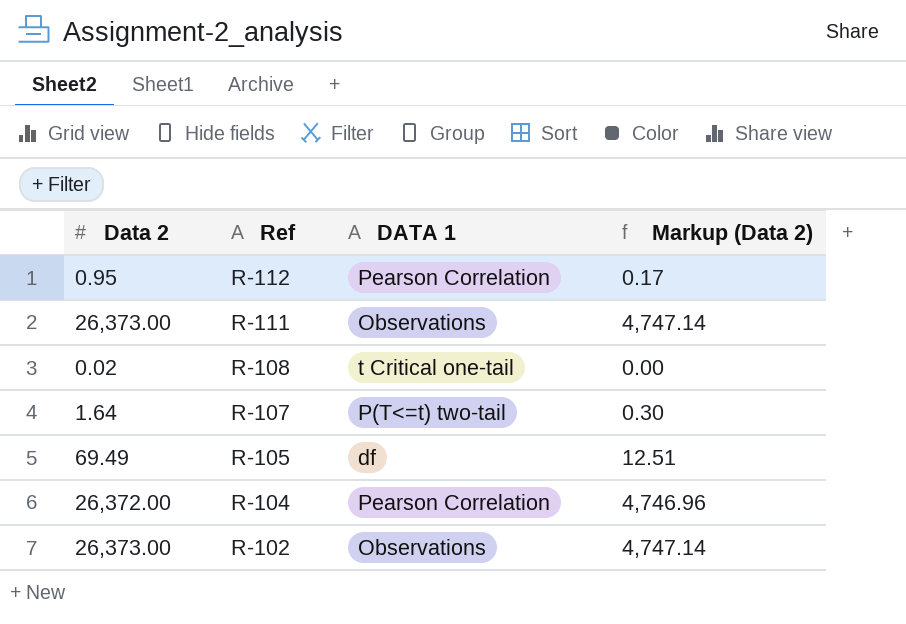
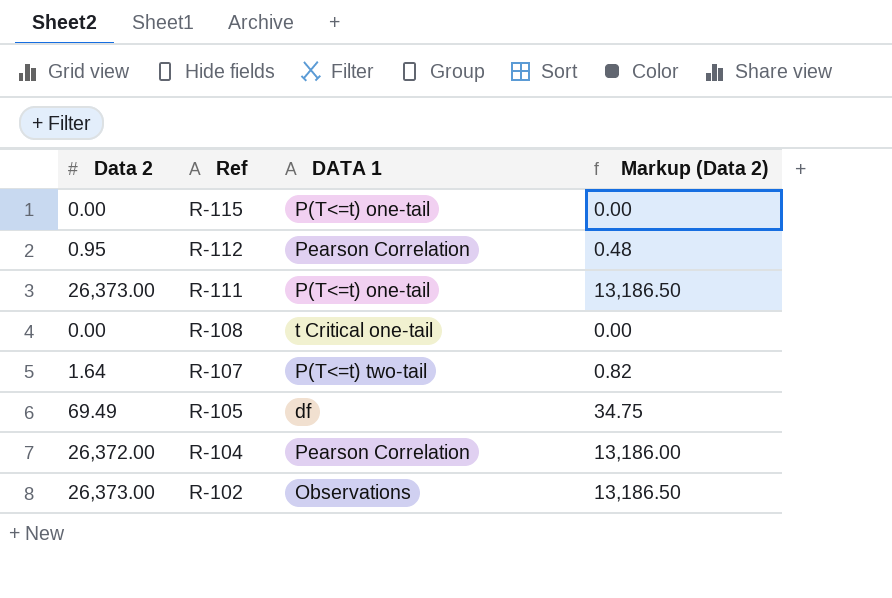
column Markup (Data 2) | formula: [Data 2] * 0.18 -> [Data 2] * 0.5
row R-115: none -> 0.00 | P(T<=t) one-tail | 0.00
R-111 | DATA 1: Observations -> P(T<=t) one-tail
R-108 | Data 2: 0.02 -> 0.00

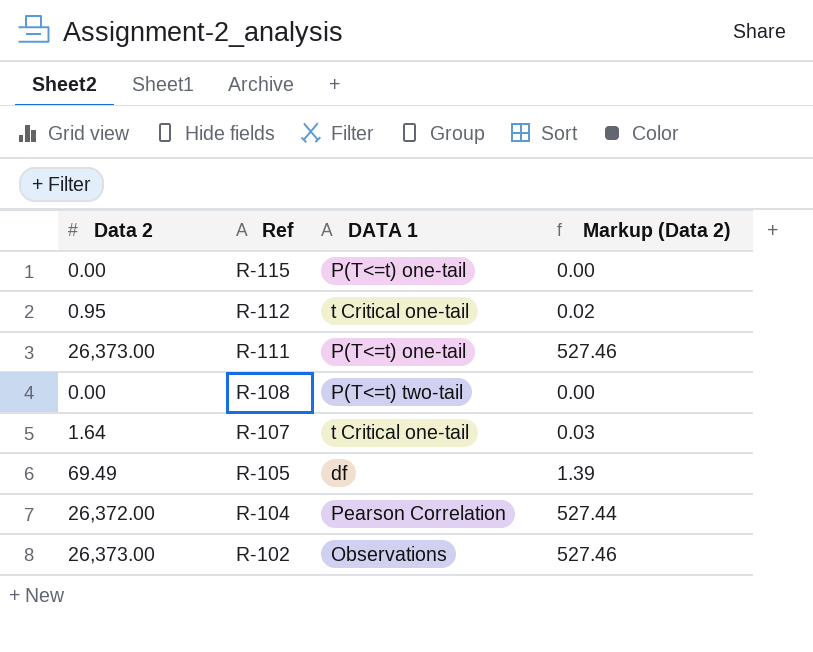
column Markup (Data 2) | formula: [Data 2] * 0.5 -> [Data 2] * 0.02
R-112 | DATA 1: Pearson Correlation -> t Critical one-tail
R-108 | DATA 1: t Critical one-tail -> P(T<=t) two-tail
R-107 | DATA 1: P(T<=t) two-tail -> t Critical one-tail

